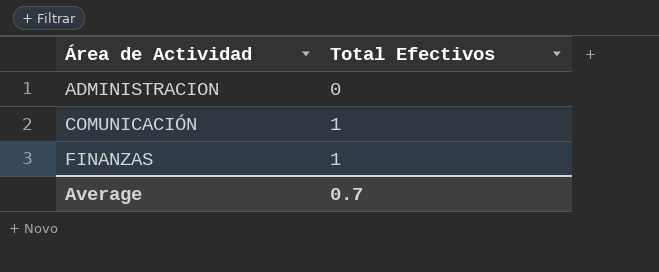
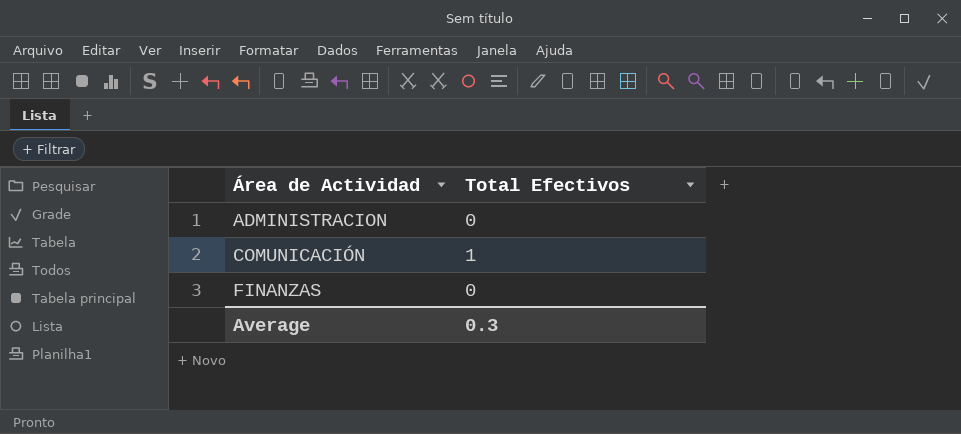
FINANZAS | Total Efectivos: 1 -> 0
Average | Total Efectivos: 0.7 -> 0.3

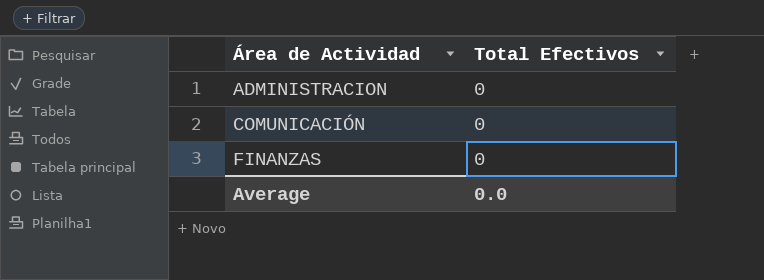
COMUNICACIÓN | Total Efectivos: 1 -> 0
Average | Total Efectivos: 0.3 -> 0.0

